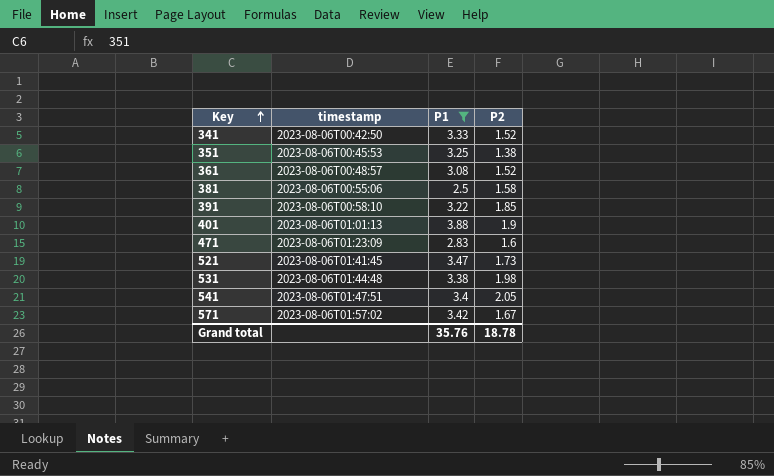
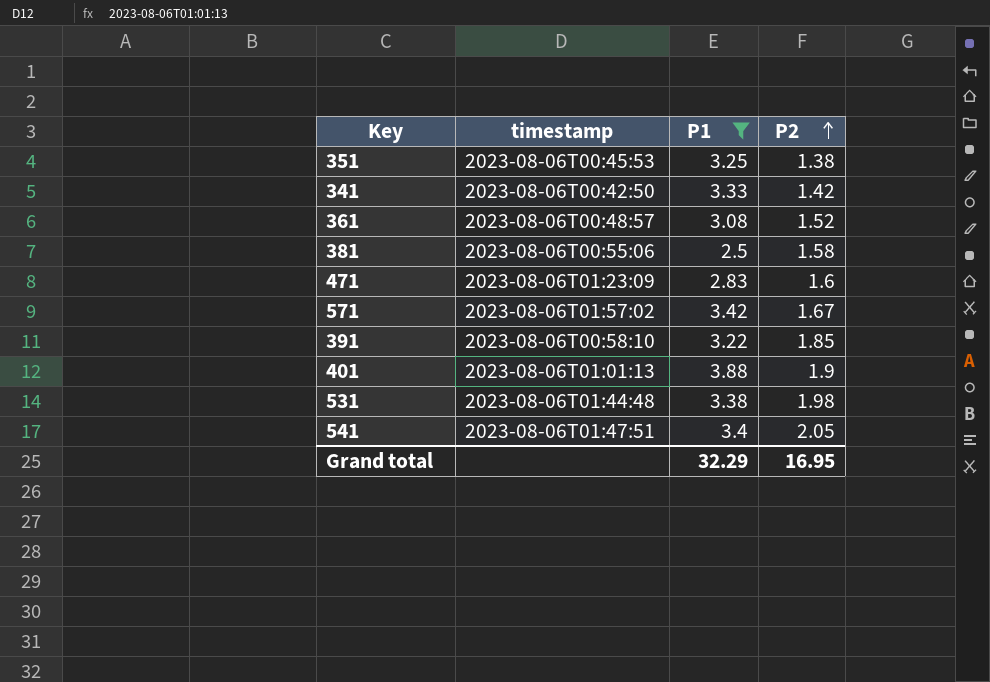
row order: Key ascending -> P2 ascending
row 521: 2023-08-06T01:41:45 | 3.47 | 1.73 -> none
341 | P2: 1.52 -> 1.42
Grand total | P1: 35.76 -> 32.29
Grand total | P2: 18.78 -> 16.95

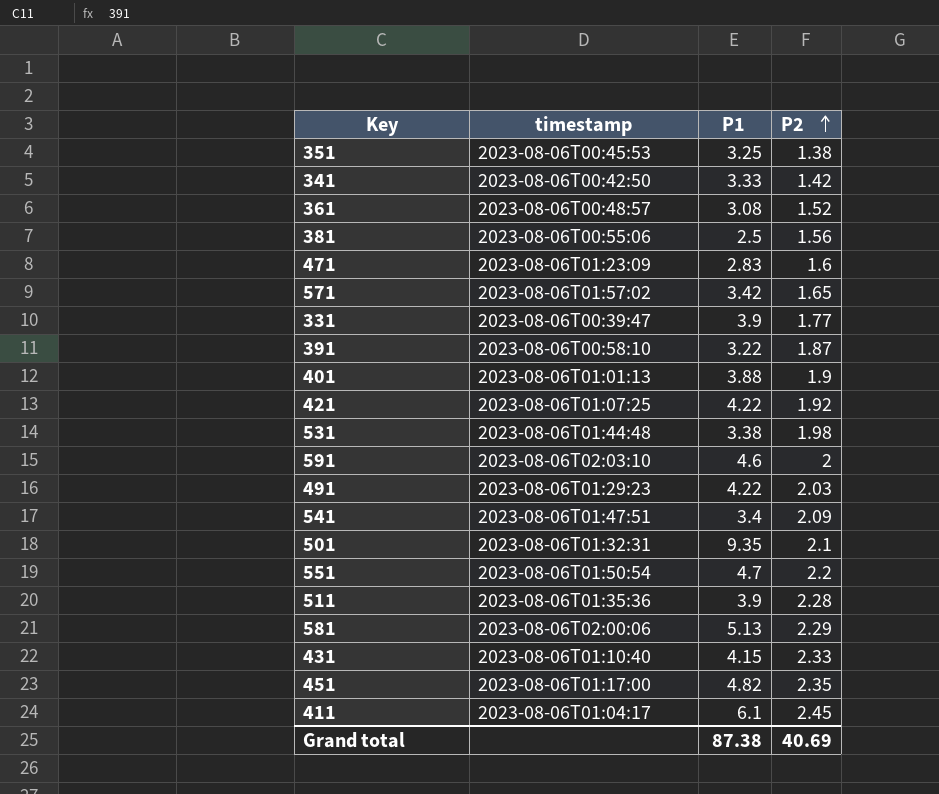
filter: P1 <= 3.88 -> none
381 | P2: 1.58 -> 1.56
571 | P2: 1.67 -> 1.65
391 | P2: 1.85 -> 1.87
541 | P2: 2.05 -> 2.09
Grand total | P1: 32.29 -> 87.38
Grand total | P2: 16.95 -> 40.69

